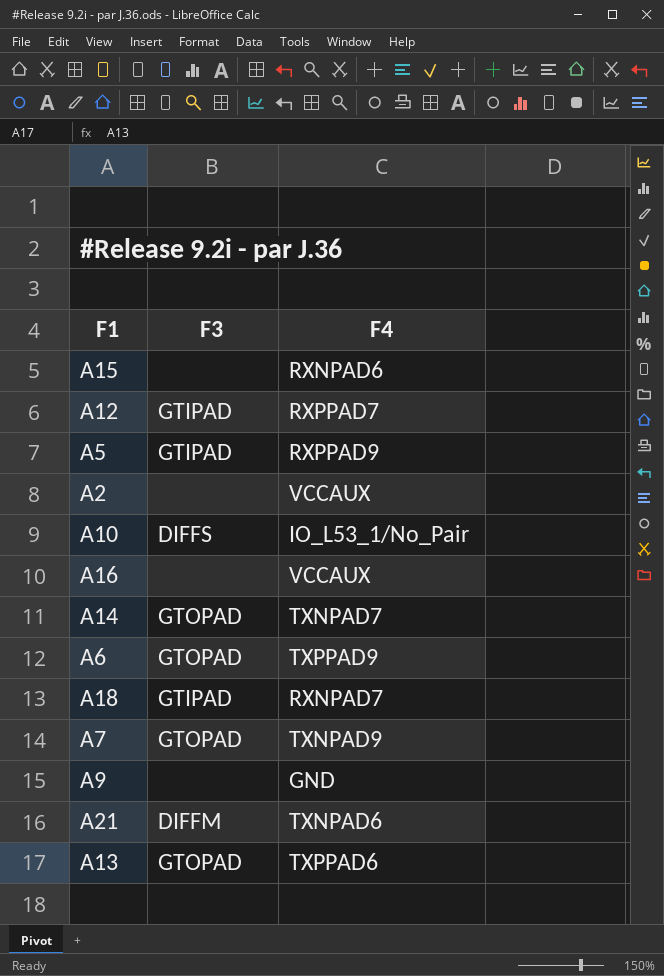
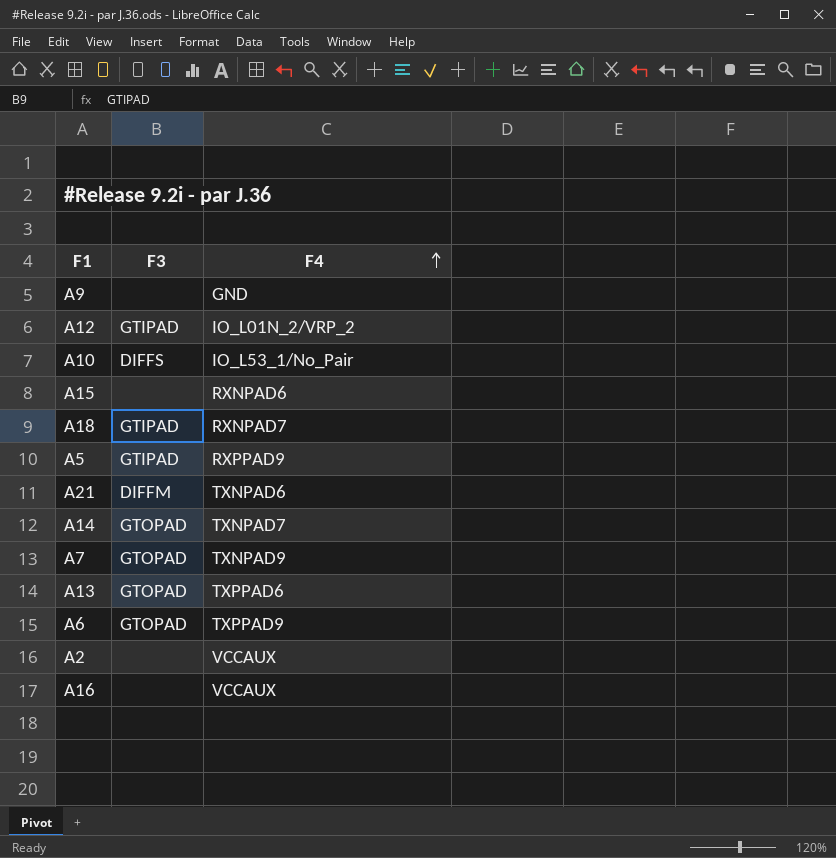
row order: none -> F4 ascending
A12 | F4: RXPPAD7 -> IO_L01N_2/VRP_2

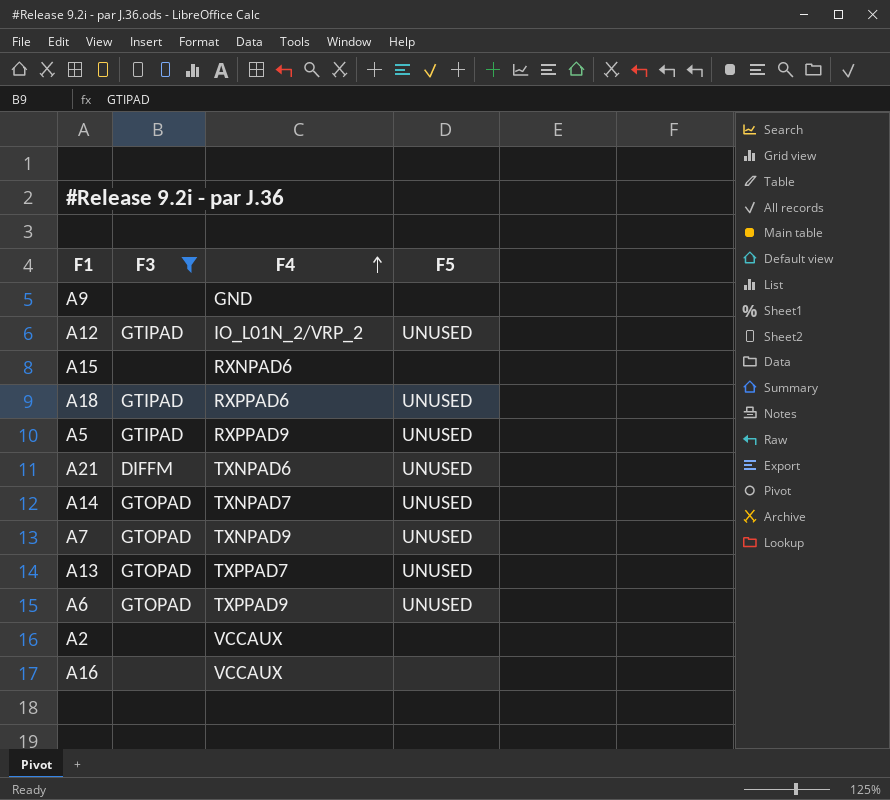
filter: none -> F3 != DIFFS
column F5 | position: none -> 4
A18 | F4: RXNPAD7 -> RXPPAD6
A13 | F4: TXPPAD6 -> TXPPAD7

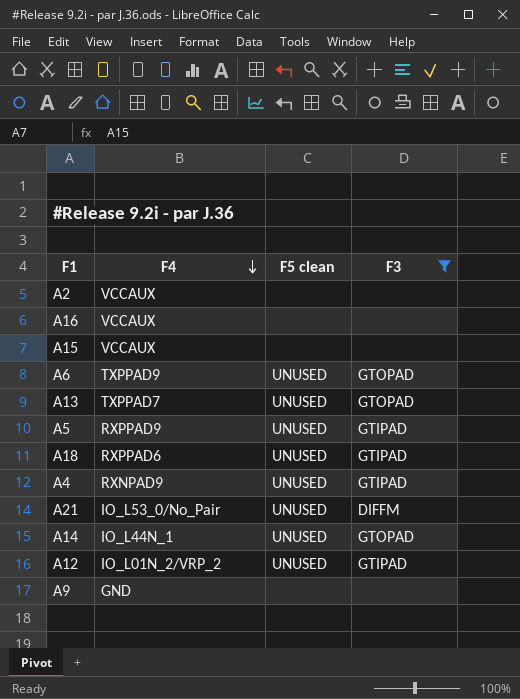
row order: F4 ascending -> F4 descending
column name: F5 -> F5 clean
column F3 | position: 2 -> 4
row A7: GTOPAD | TXNPAD9 | UNUSED -> none
A15 | F4: RXNPAD6 -> VCCAUX
row A4: none -> RXNPAD9 | UNUSED | GTIPAD
A21 | F4: TXNPAD6 -> IO_L53_0/No_Pair
A14 | F4: TXNPAD7 -> IO_L44N_1

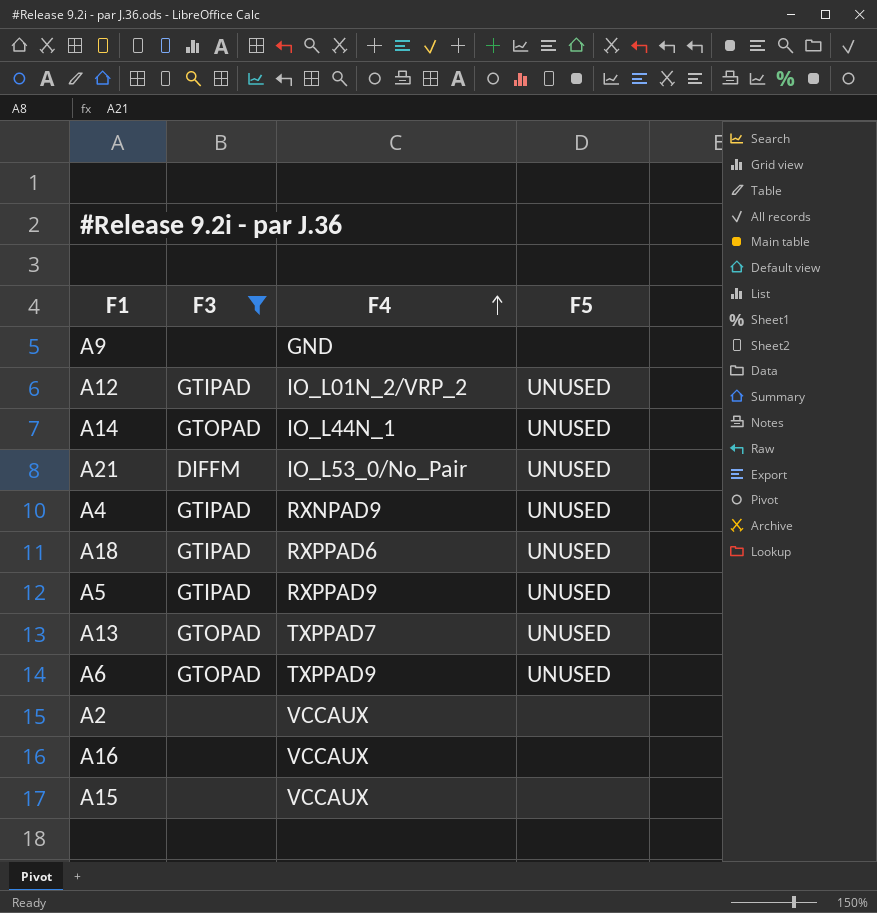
row order: F4 descending -> F4 ascending
column F3 | position: 4 -> 2
column name: F5 clean -> F5

